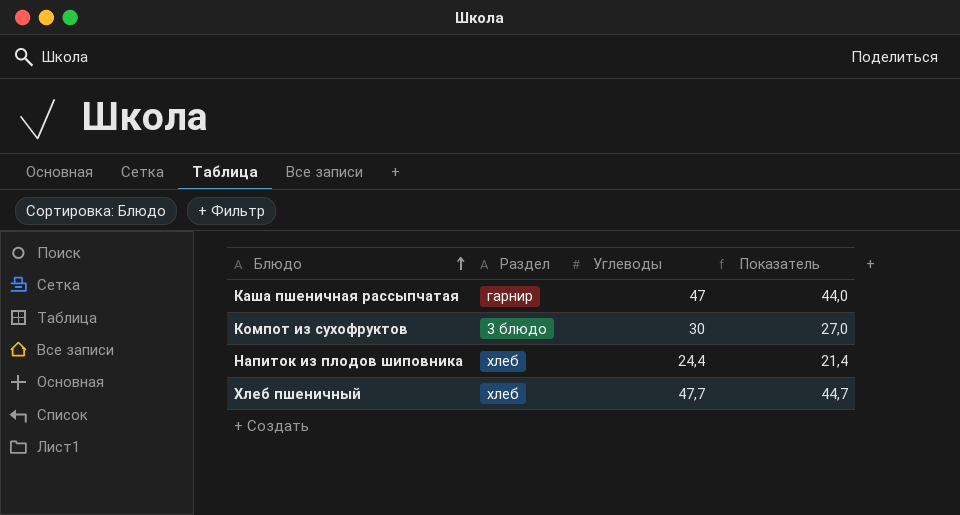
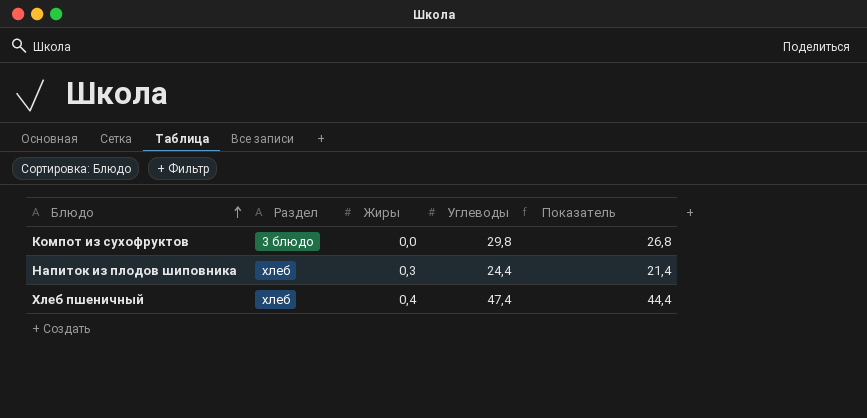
column Жиры | position: none -> 3
row Каша пшеничная рассыпчатая: гарнир | 47 | 44,0 -> none
Компот из сухофруктов | Углеводы: 30 -> 29,8
Компот из сухофруктов | Показатель: 27,0 -> 26,8
Хлеб пшеничный | Углеводы: 47,7 -> 47,4
Хлеб пшеничный | Показатель: 44,7 -> 44,4

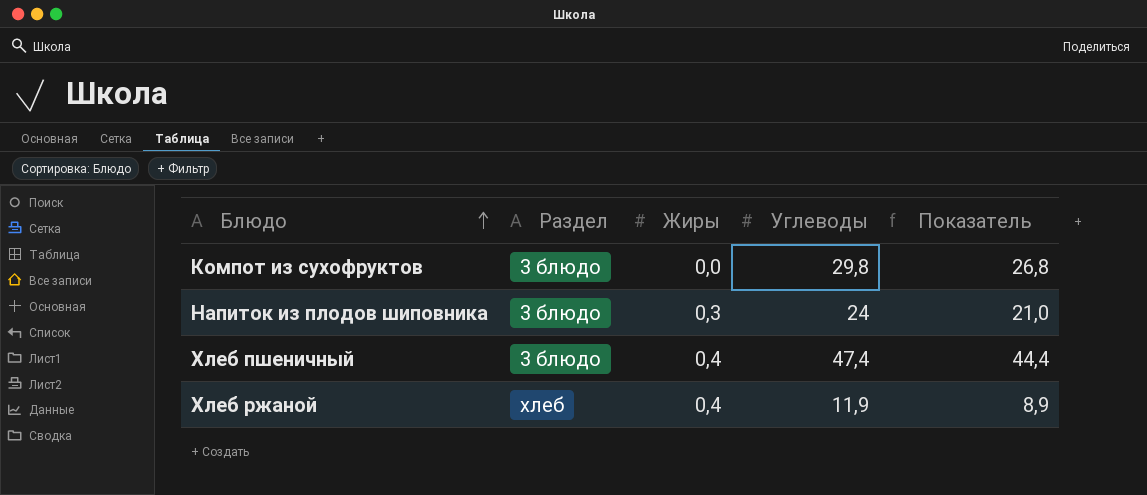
Напиток из плодов шиповника | Раздел: хлеб -> 3 блюдо
Напиток из плодов шиповника | Углеводы: 24,4 -> 24
Напиток из плодов шиповника | Показатель: 21,4 -> 21,0
Хлеб пшеничный | Раздел: хлеб -> 3 блюдо
row Хлеб ржаной: none -> хлеб | 0,4 | 11,9 | 8,9

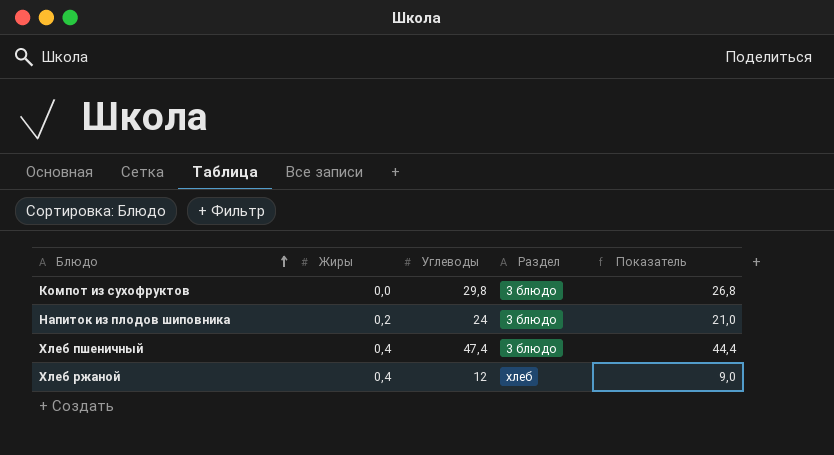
column Раздел | position: 2 -> 4
Напиток из плодов шиповника | Жиры: 0,3 -> 0,2
Хлеб ржаной | Углеводы: 11,9 -> 12
Хлеб ржаной | Показатель: 8,9 -> 9,0

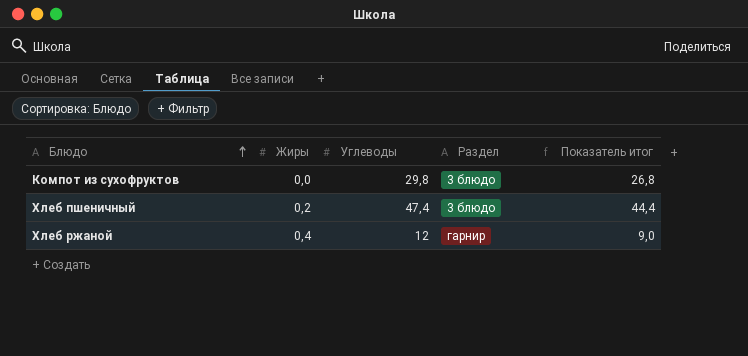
column name: Показатель -> Показатель итог
row Напиток из плодов шиповника: 0,2 | 24 | 3 блюдо | 21,0 -> none
Хлеб пшеничный | Жиры: 0,4 -> 0,2
Хлеб ржаной | Раздел: хлеб -> гарнир

